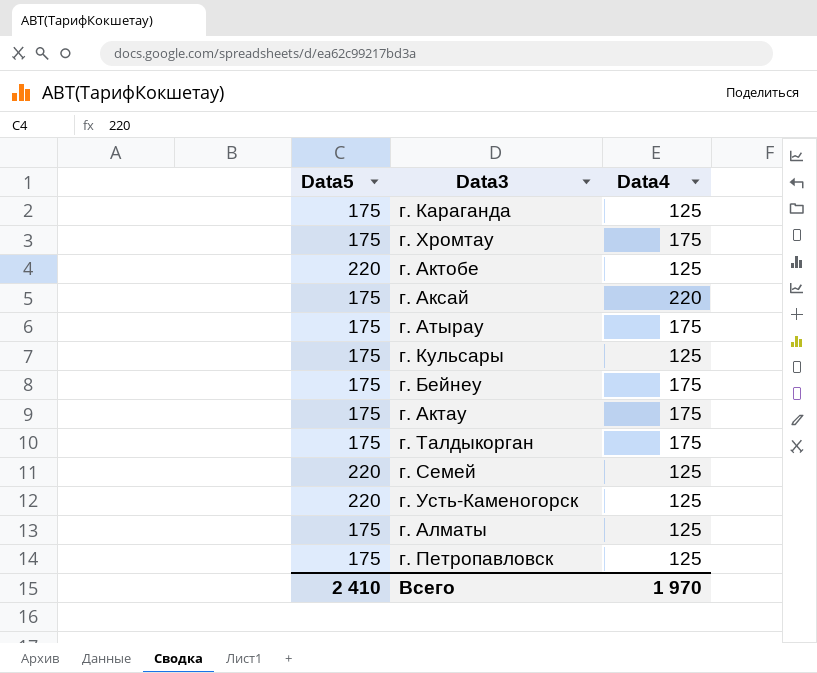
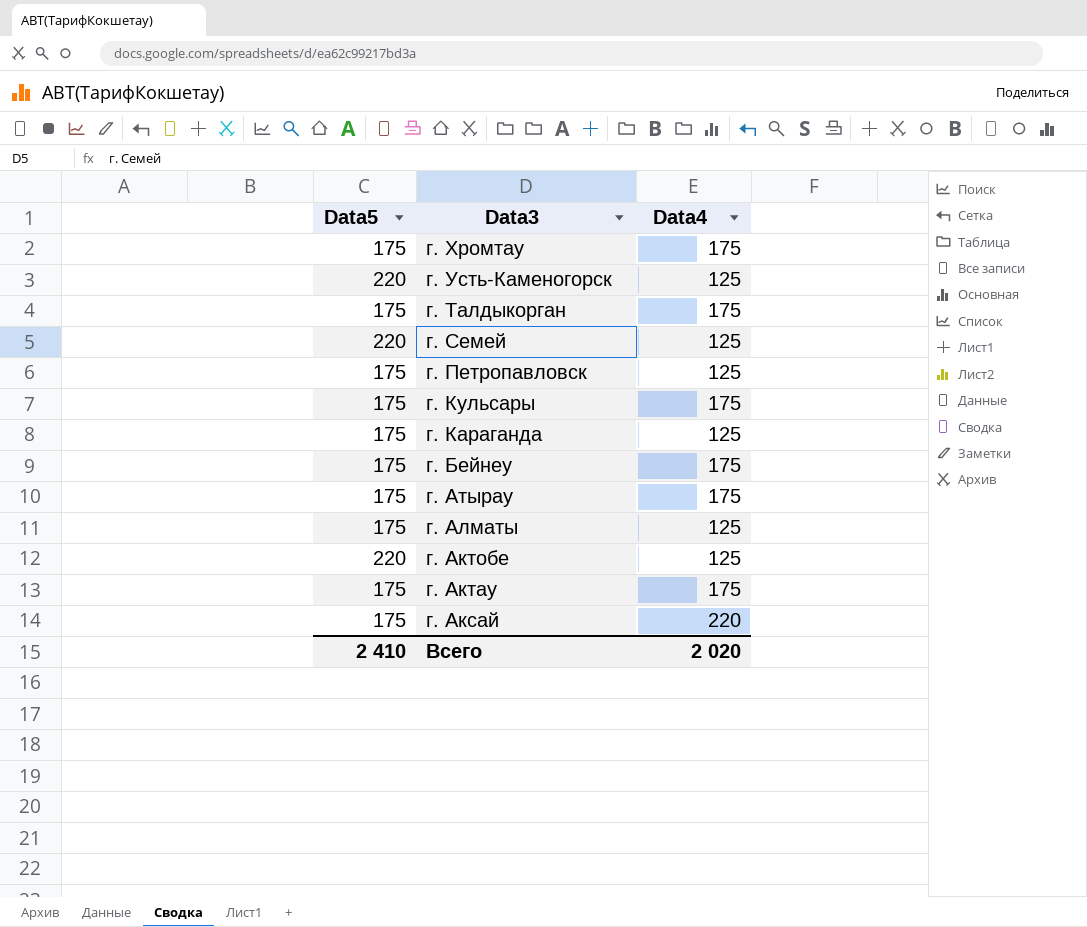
row order: none -> Data3 descending
г. Кульсары | Data4: 125 -> 175
Всего | Data4: 1 970 -> 2 020

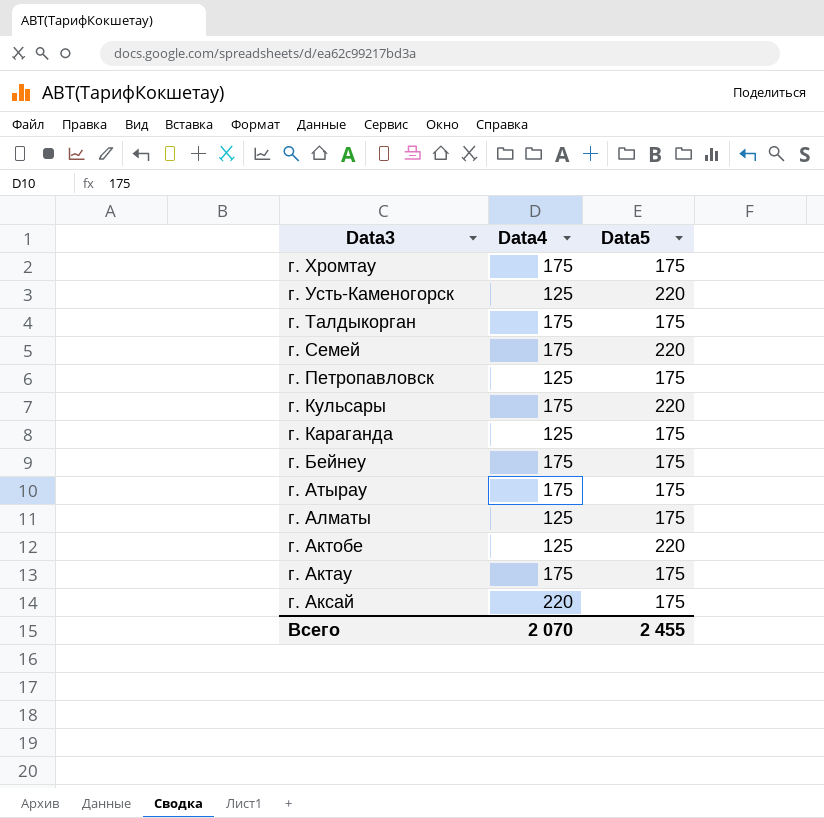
column Data5 | position: 1 -> 3
г. Семей | Data4: 125 -> 175
г. Кульсары | Data5: 175 -> 220
Всего | Data4: 2 020 -> 2 070
Всего | Data5: 2 410 -> 2 455

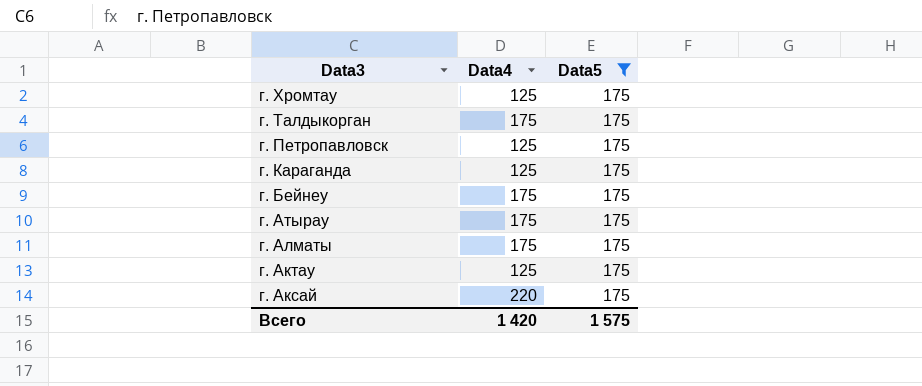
filter: none -> Data5 = 175
г. Хромтау | Data4: 175 -> 125
г. Алматы | Data4: 125 -> 175
г. Актау | Data4: 175 -> 125
Всего | Data4: 2 070 -> 1 420
Всего | Data5: 2 455 -> 1 575

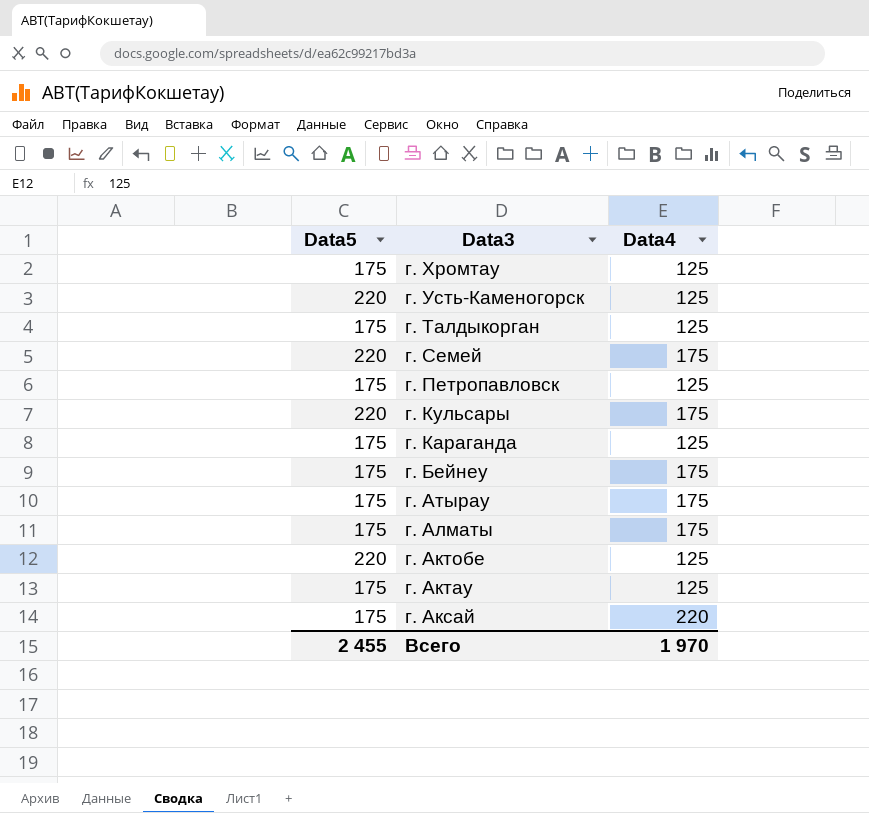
filter: Data5 = 175 -> none
column Data5 | position: 3 -> 1
г. Талдыкорган | Data4: 175 -> 125
Всего | Data5: 1 575 -> 2 455
Всего | Data4: 1 420 -> 1 970

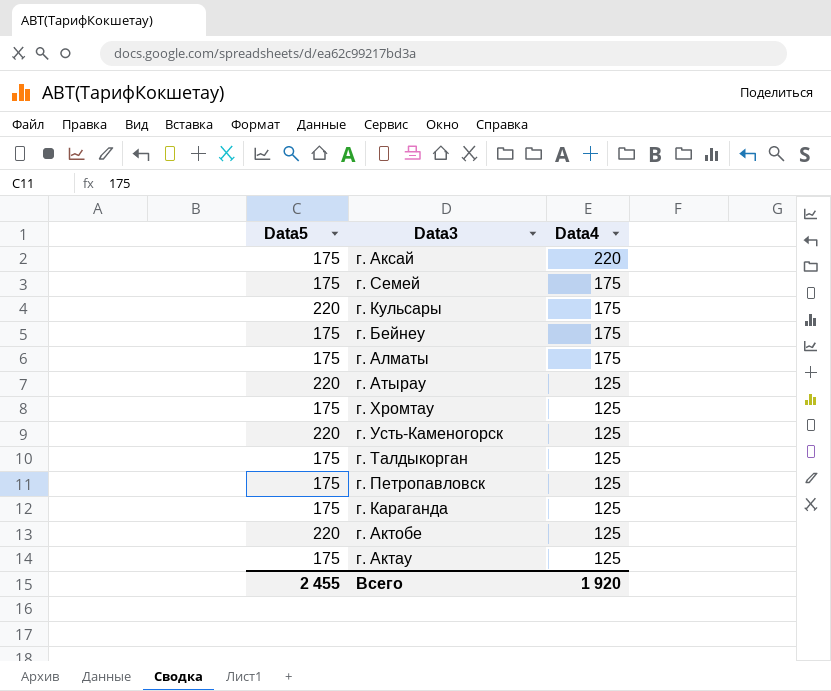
row order: Data3 descending -> Data4 descending
г. Семей | Data5: 220 -> 175
г. Атырау | Data5: 175 -> 220
г. Атырау | Data4: 175 -> 125
Всего | Data4: 1 970 -> 1 920

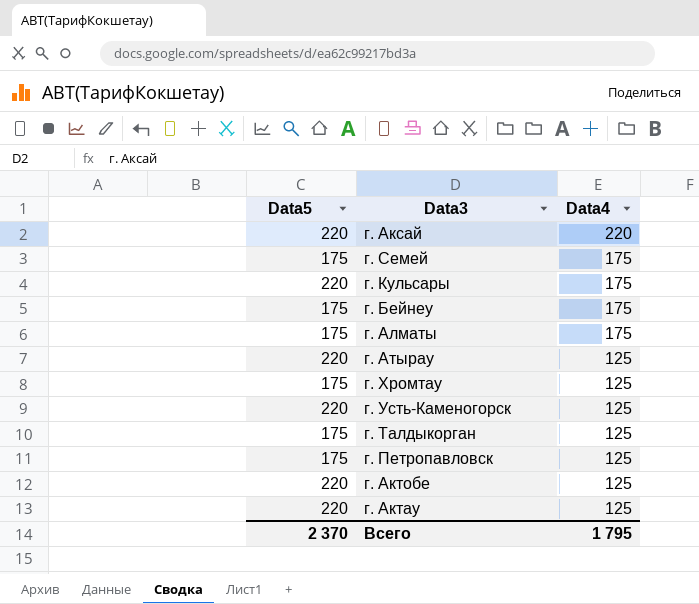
row г. Караганда: 175 | 125 -> none
г. Аксай | Data5: 175 -> 220
г. Актау | Data5: 175 -> 220
Всего | Data5: 2 455 -> 2 370
Всего | Data4: 1 920 -> 1 795

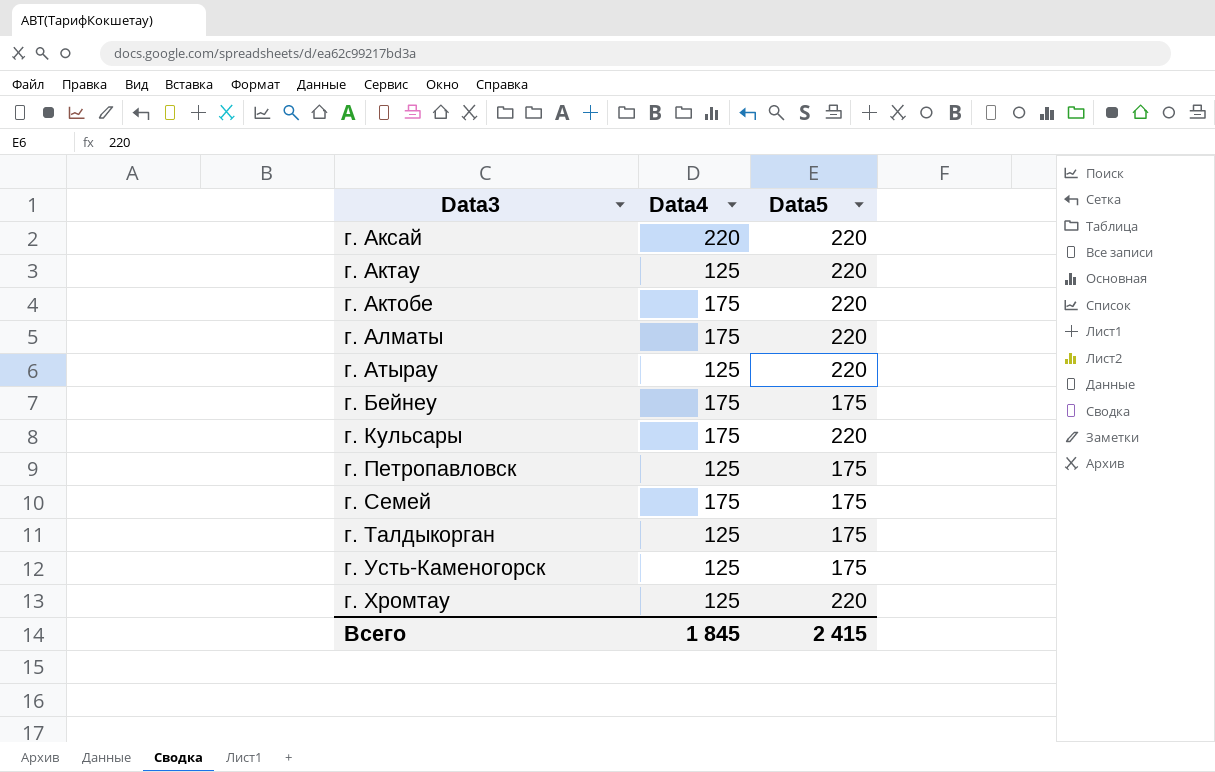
row order: Data4 descending -> Data3 ascending
column Data5 | position: 1 -> 3
г. Актобе | Data4: 125 -> 175
г. Алматы | Data5: 175 -> 220
г. Усть-Каменогорск | Data5: 220 -> 175
г. Хромтау | Data5: 175 -> 220
Всего | Data4: 1 795 -> 1 845
Всего | Data5: 2 370 -> 2 415

